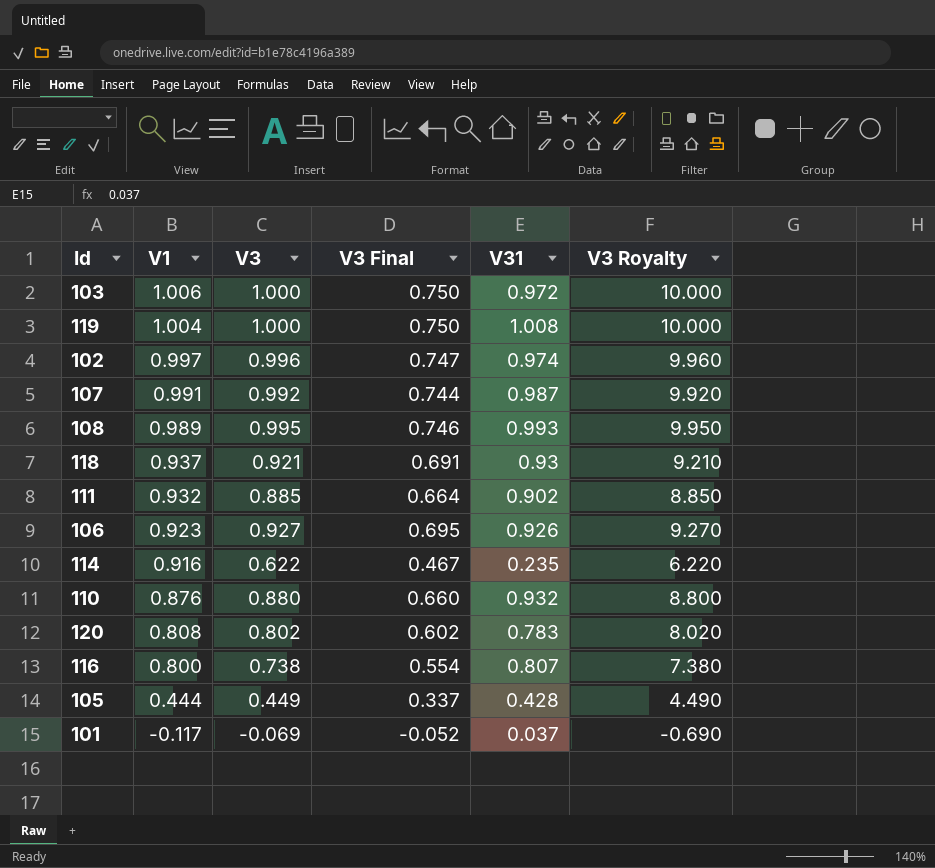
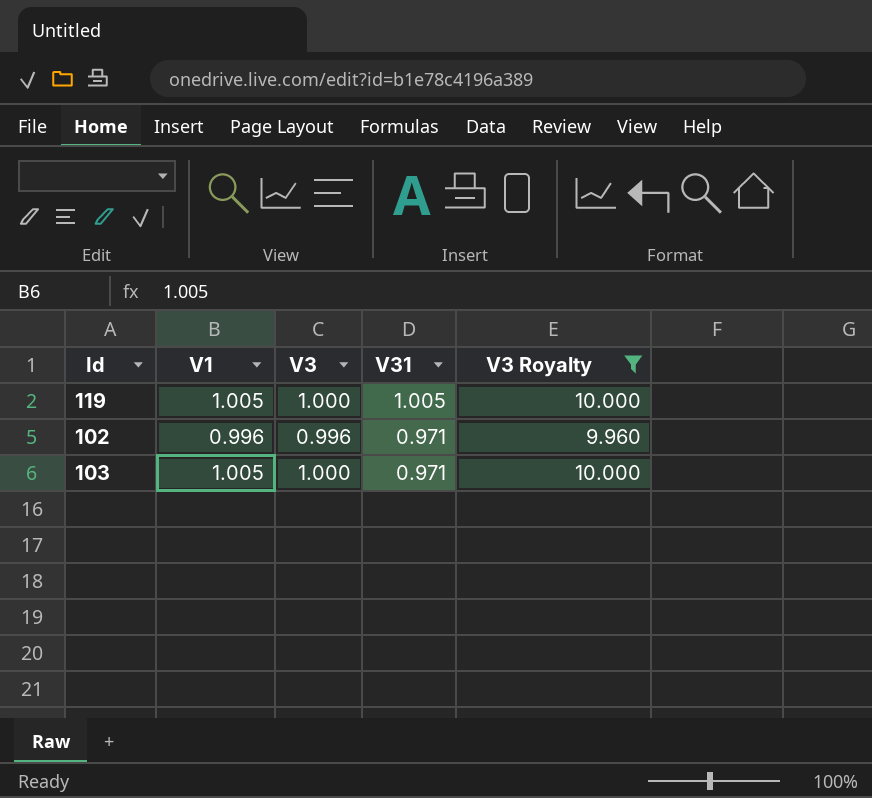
filter: none -> V3 Royalty >= 9.960
row order: V1 descending -> V31 descending
column V3 Final | formula: [V3] * 0.75 -> none
119 | V1: 1.004 -> 1.005
119 | V31: 1.008 -> 1.005
102 | V1: 0.997 -> 0.996
102 | V31: 0.974 -> 0.971
103 | V1: 1.006 -> 1.005
103 | V31: 0.972 -> 0.971

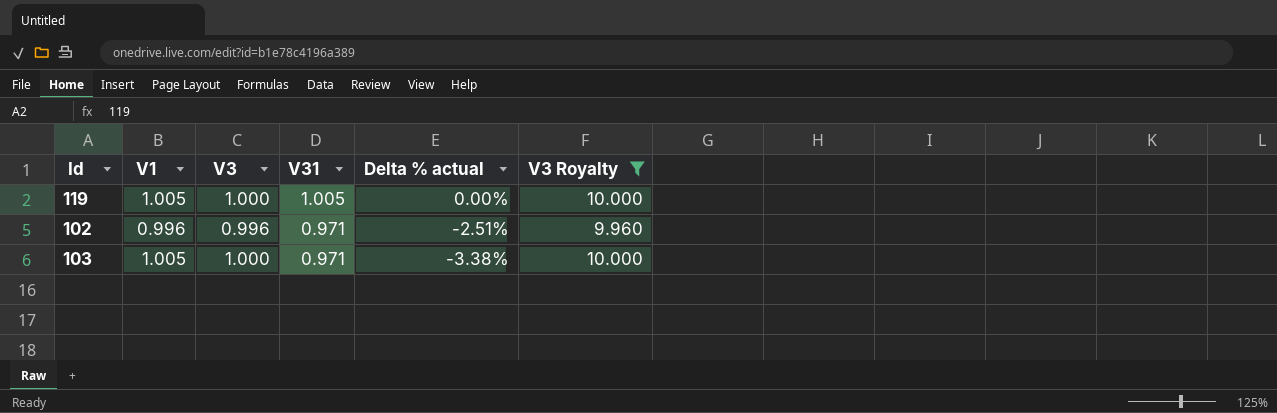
column Delta % actual | formula: none -> ([V31] - [V1]) / [V1]

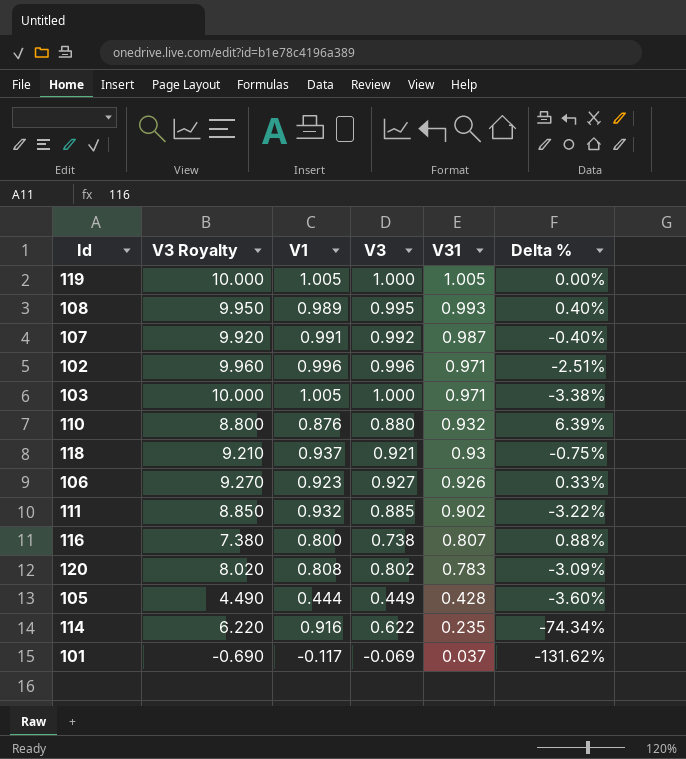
filter: V3 Royalty >= 9.960 -> none
column V3 Royalty | position: 6 -> 2
column name: Delta % actual -> Delta %

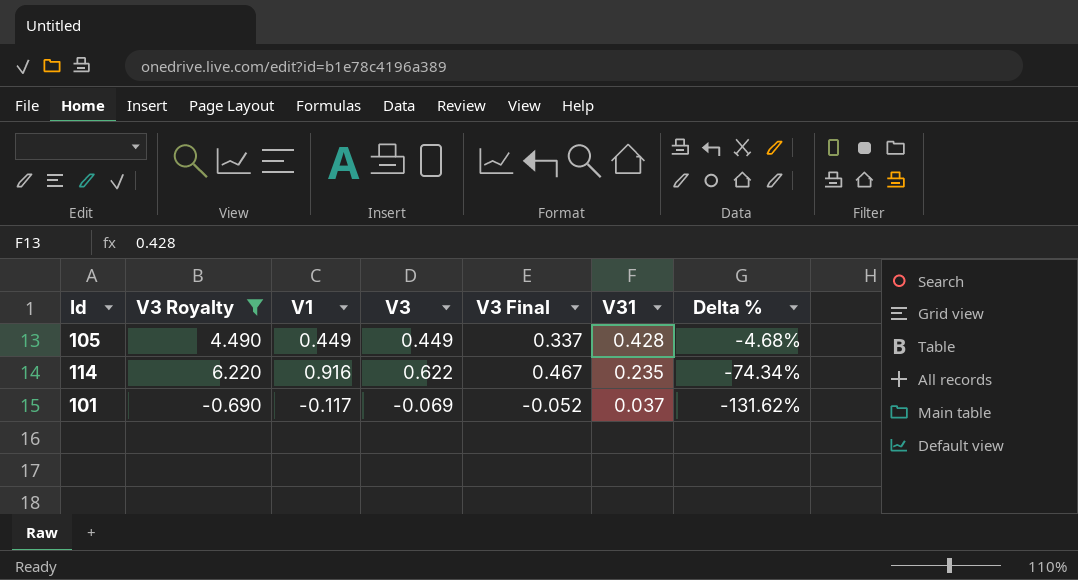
filter: none -> V3 Royalty <= 6.220
column V3 Final | formula: none -> [V3] * 0.75
105 | V1: 0.444 -> 0.449
105 | Delta %: -3.60% -> -4.68%

